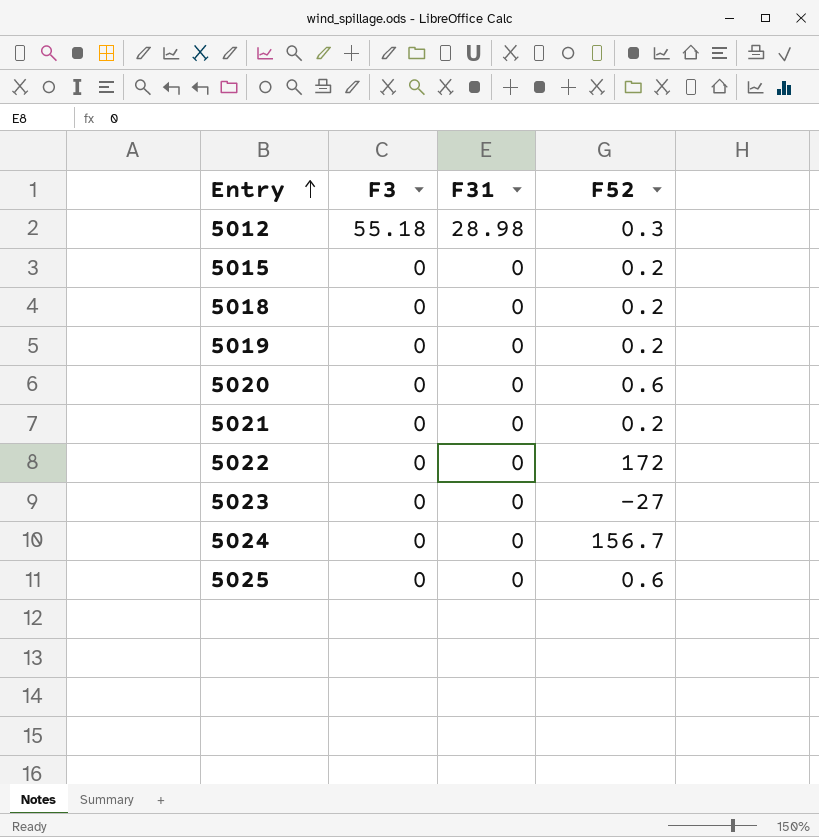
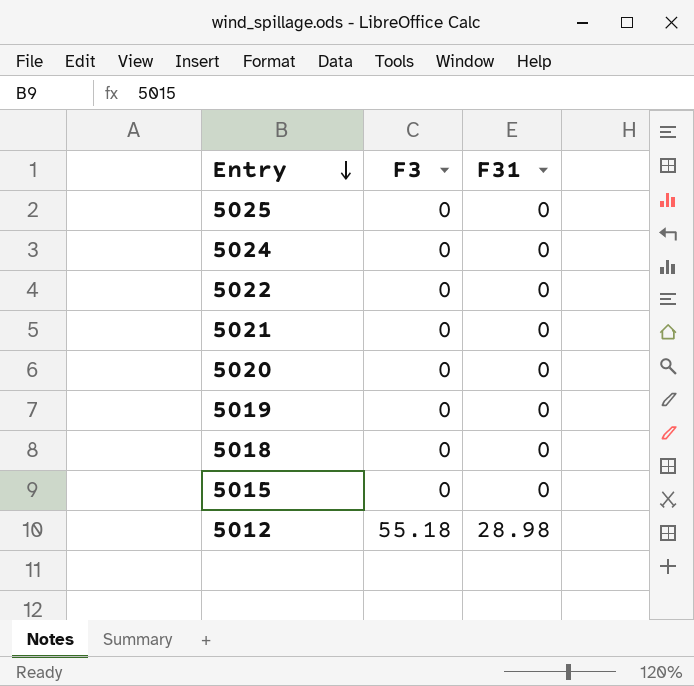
row order: Entry ascending -> Entry descending
column F52 | position: 4 -> none
row 5023: 0 | 0 | -27 -> none

